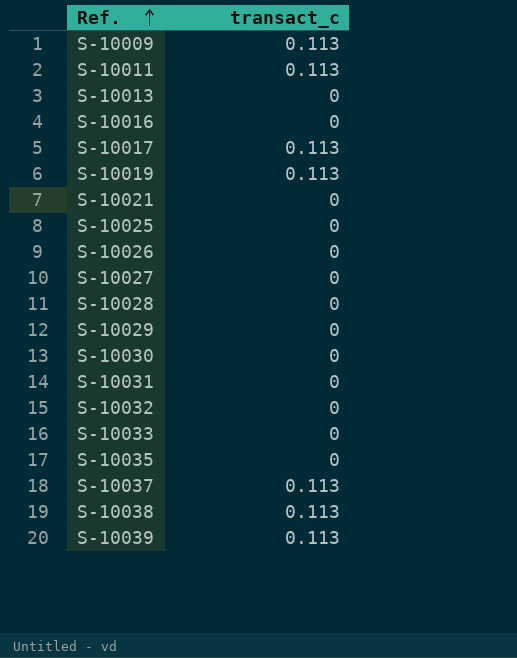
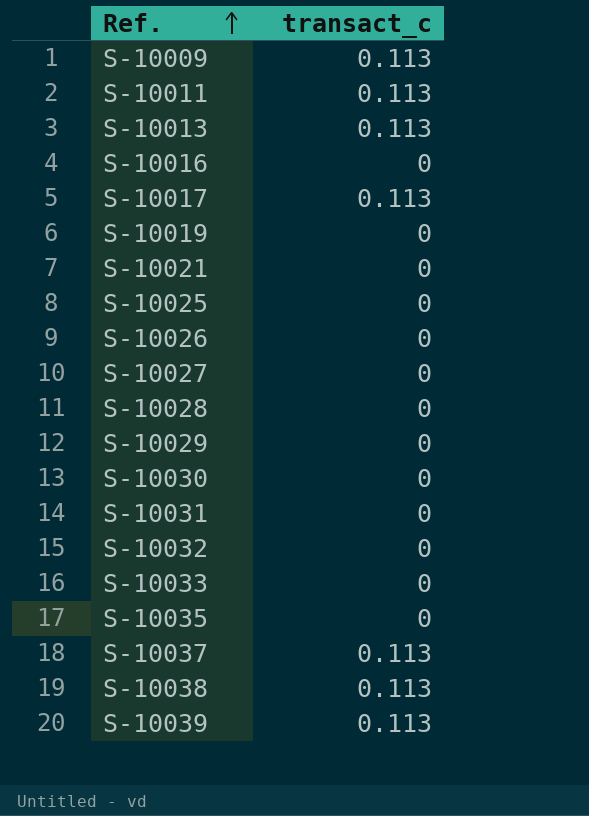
S-10013 | transact_c: 0 -> 0.113
S-10019 | transact_c: 0.113 -> 0

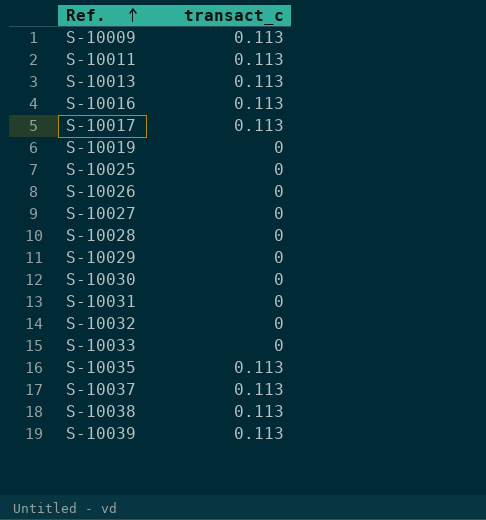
row S-10021: 0 -> none
S-10016 | transact_c: 0 -> 0.113
S-10035 | transact_c: 0 -> 0.113

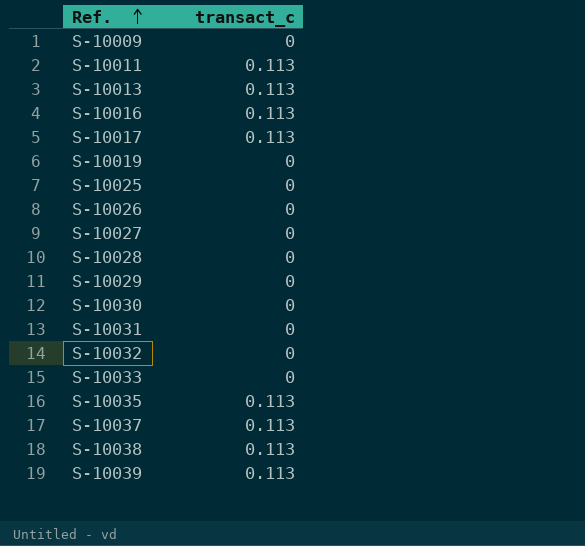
S-10009 | transact_c: 0.113 -> 0

